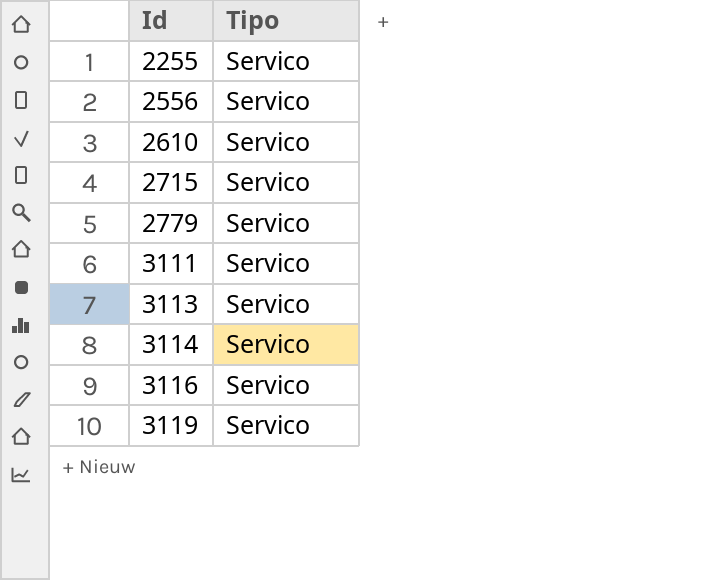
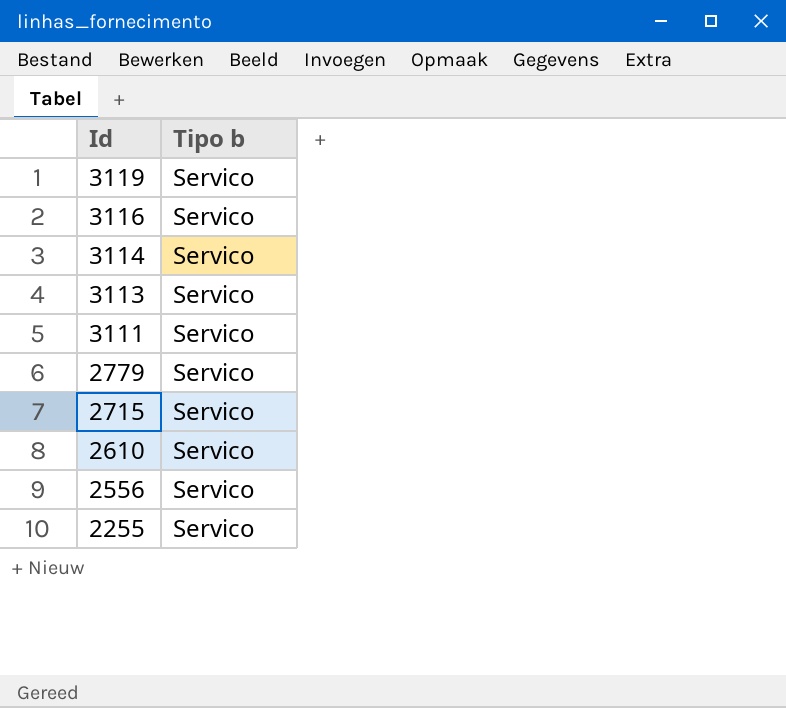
row order: Id ascending -> Id descending
column name: Tipo -> Tipo b

